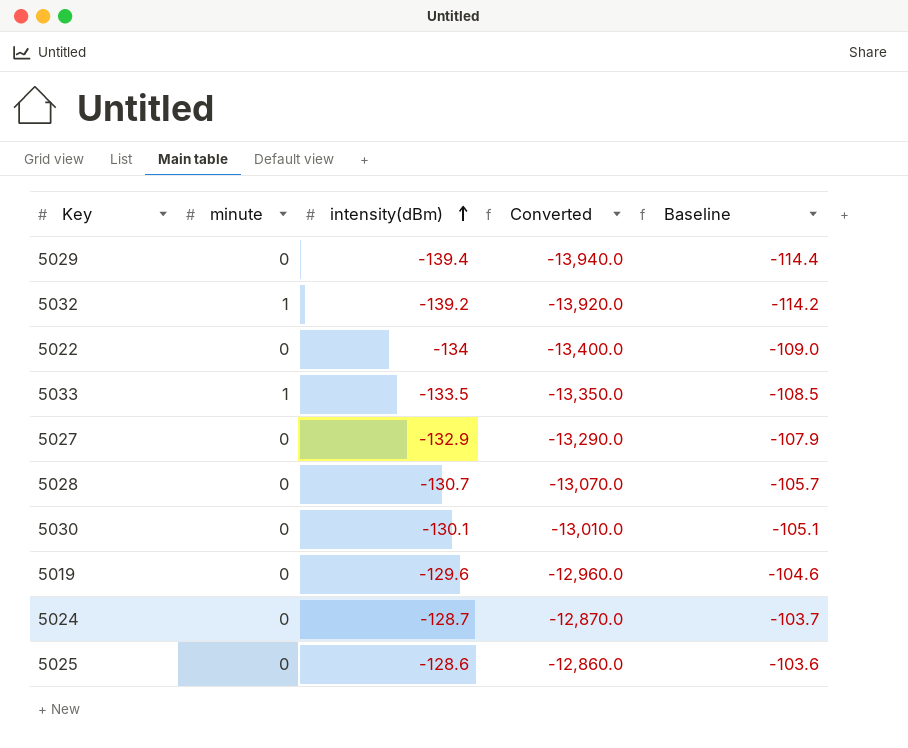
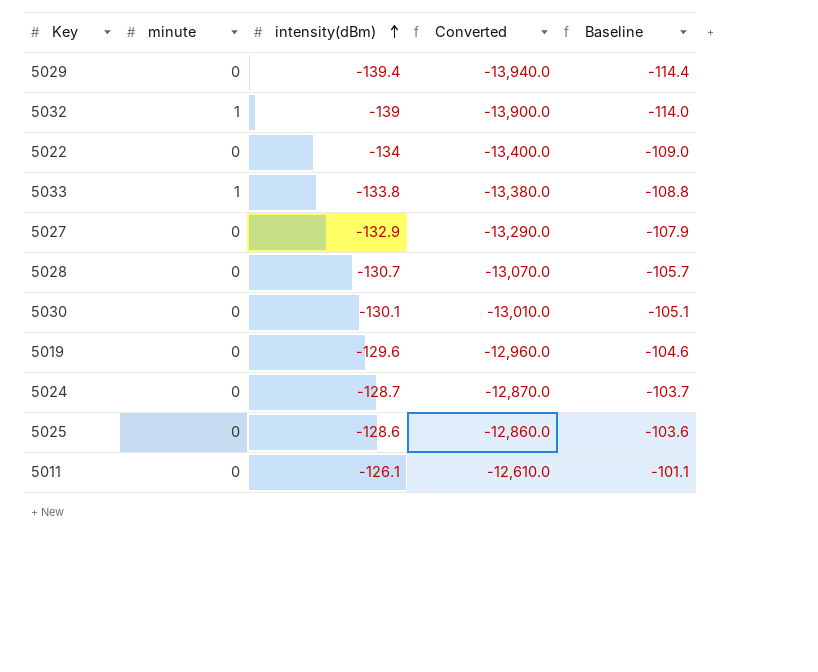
5032 | intensity(dBm): -139.2 -> -139
5032 | Converted: -13,920.0 -> -13,900.0
5032 | Baseline: -114.2 -> -114.0
5033 | intensity(dBm): -133.5 -> -133.8
5033 | Converted: -13,350.0 -> -13,380.0
5033 | Baseline: -108.5 -> -108.8
row 5011: none -> 0 | -126.1 | -12,610.0 | -101.1

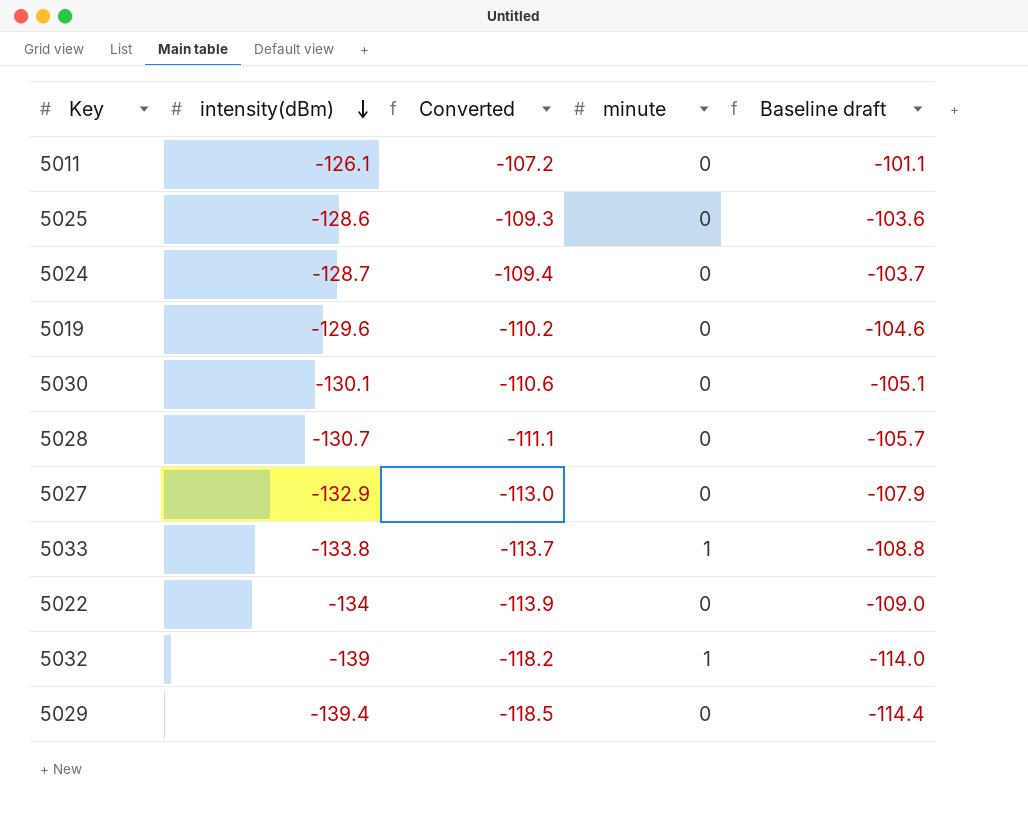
row order: intensity(dBm) ascending -> intensity(dBm) descending
column Converted | formula: [intensity(dBm)] * 100 -> [intensity(dBm)] * 0.85
column minute | position: 2 -> 4
column name: Baseline -> Baseline draft

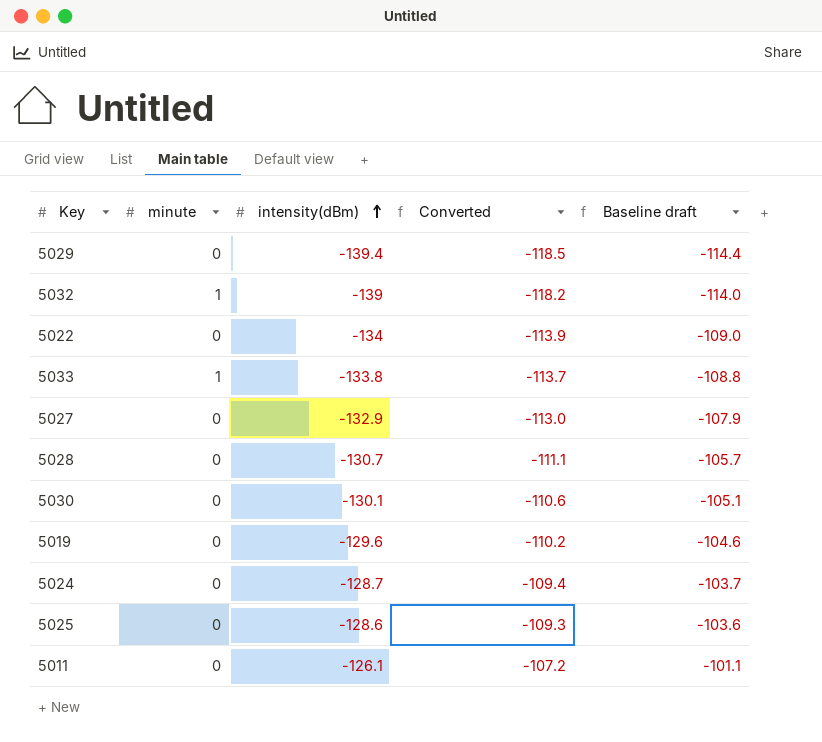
row order: intensity(dBm) descending -> intensity(dBm) ascending
column minute | position: 4 -> 2

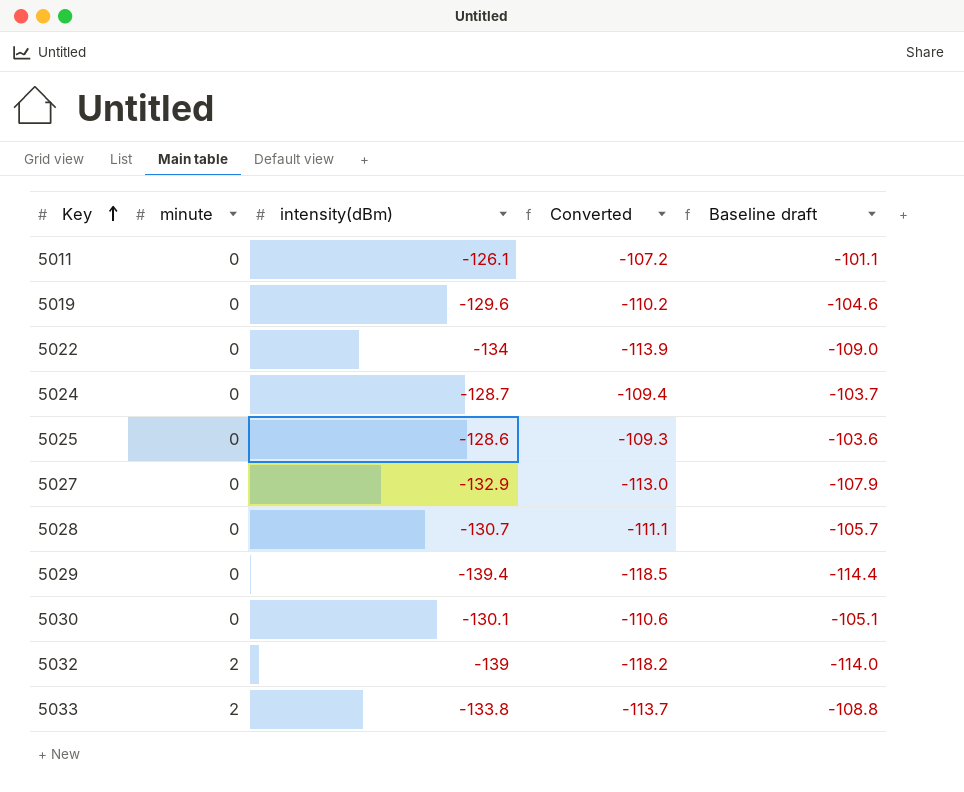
row order: intensity(dBm) ascending -> Key ascending
5032 | minute: 1 -> 2
5033 | minute: 1 -> 2

